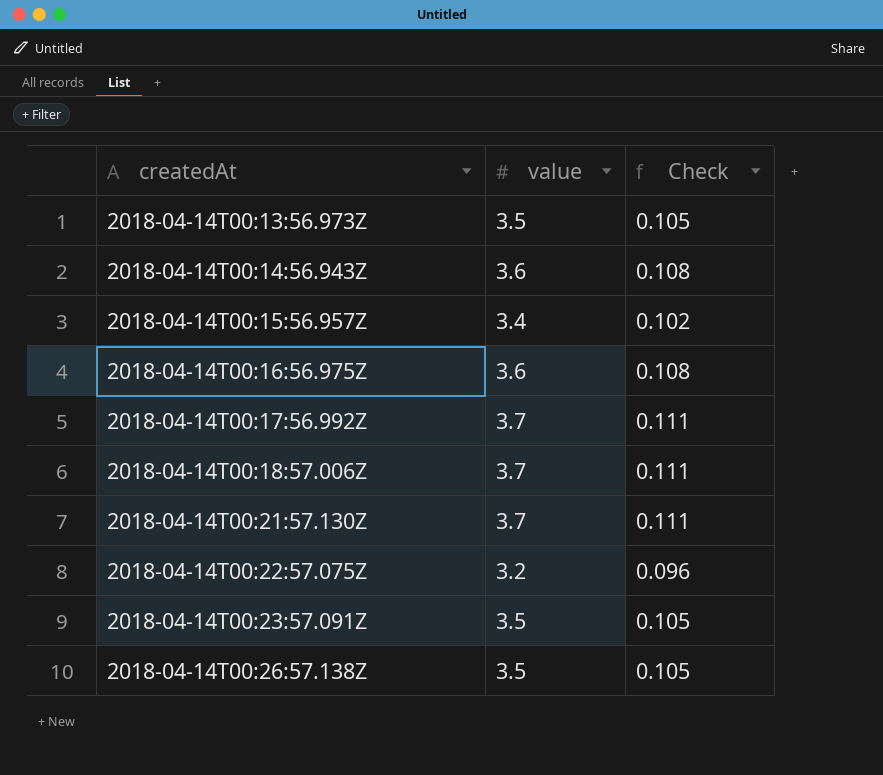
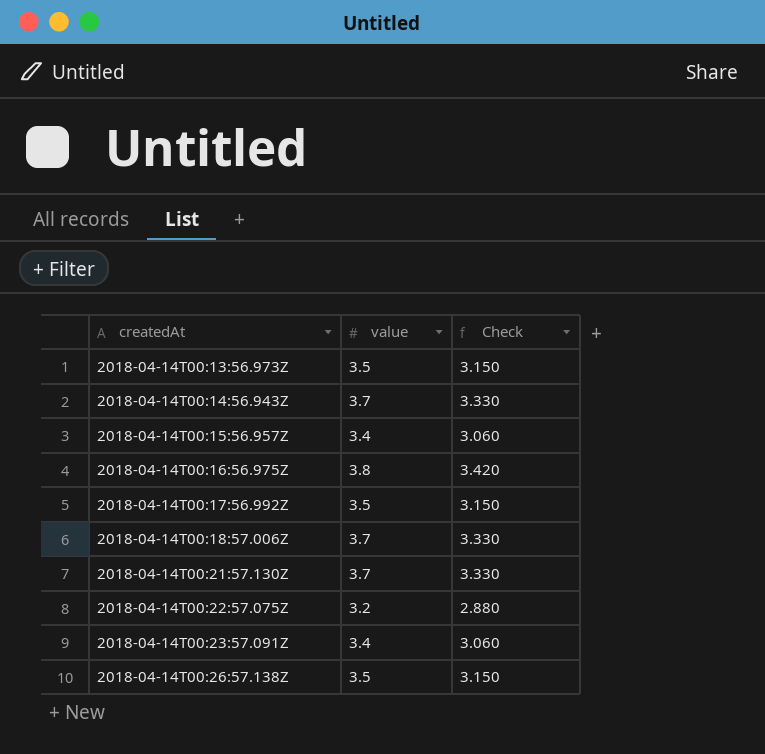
column Check | formula: [value] * 0.03 -> [value] * 0.9
2018-04-14T00:14:56.943Z | value: 3.6 -> 3.7
2018-04-14T00:16:56.975Z | value: 3.6 -> 3.8
2018-04-14T00:17:56.992Z | value: 3.7 -> 3.5
2018-04-14T00:23:57.091Z | value: 3.5 -> 3.4

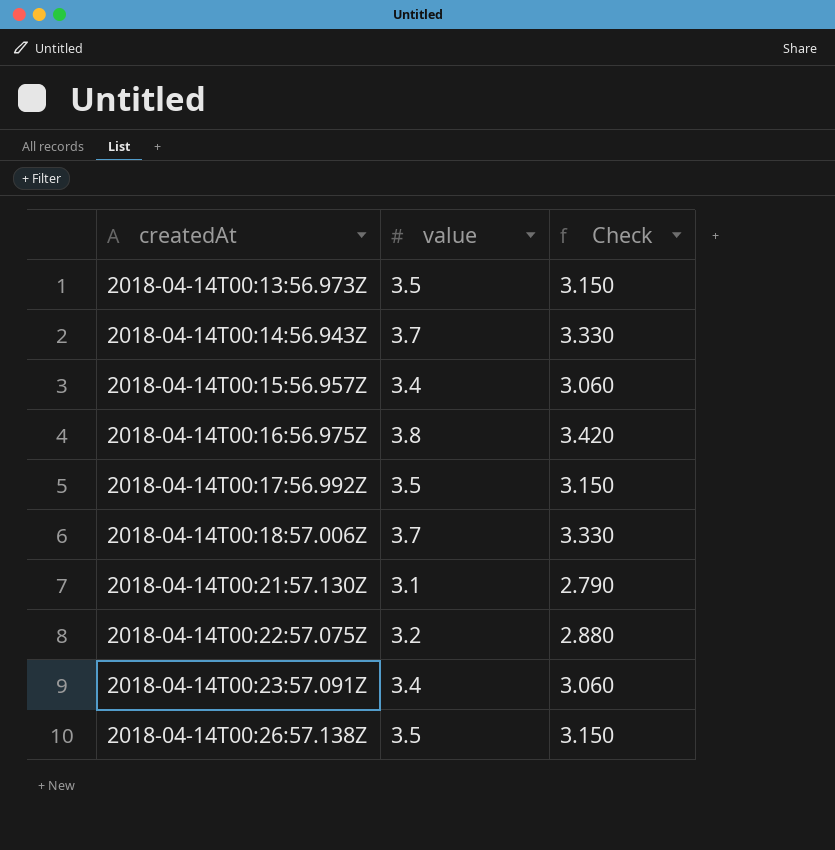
2018-04-14T00:21:57.130Z | value: 3.7 -> 3.1
2018-04-14T00:21:57.130Z | Check: 3.330 -> 2.790

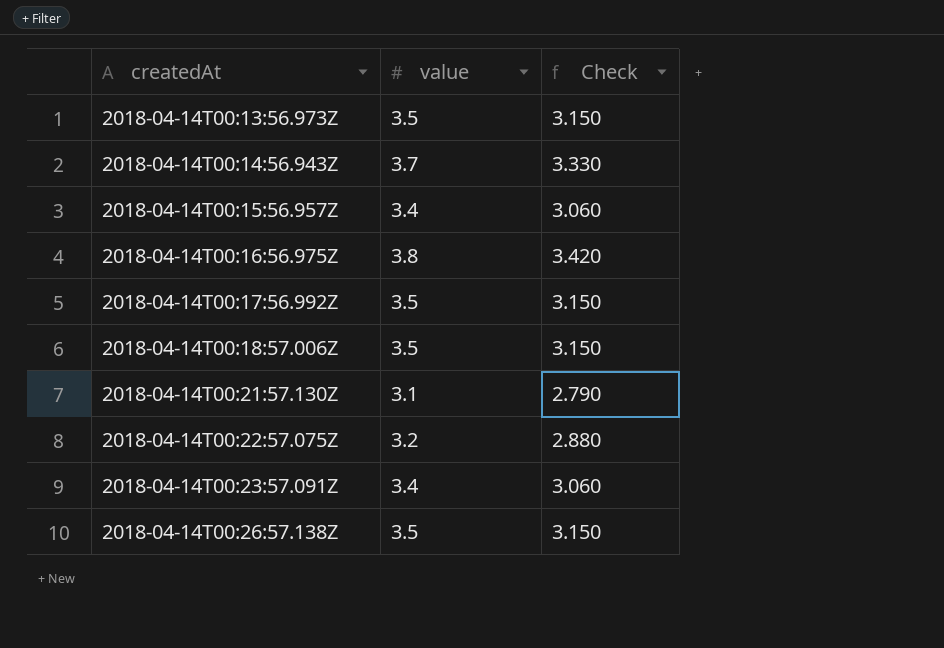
2018-04-14T00:18:57.006Z | value: 3.7 -> 3.5
2018-04-14T00:18:57.006Z | Check: 3.330 -> 3.150

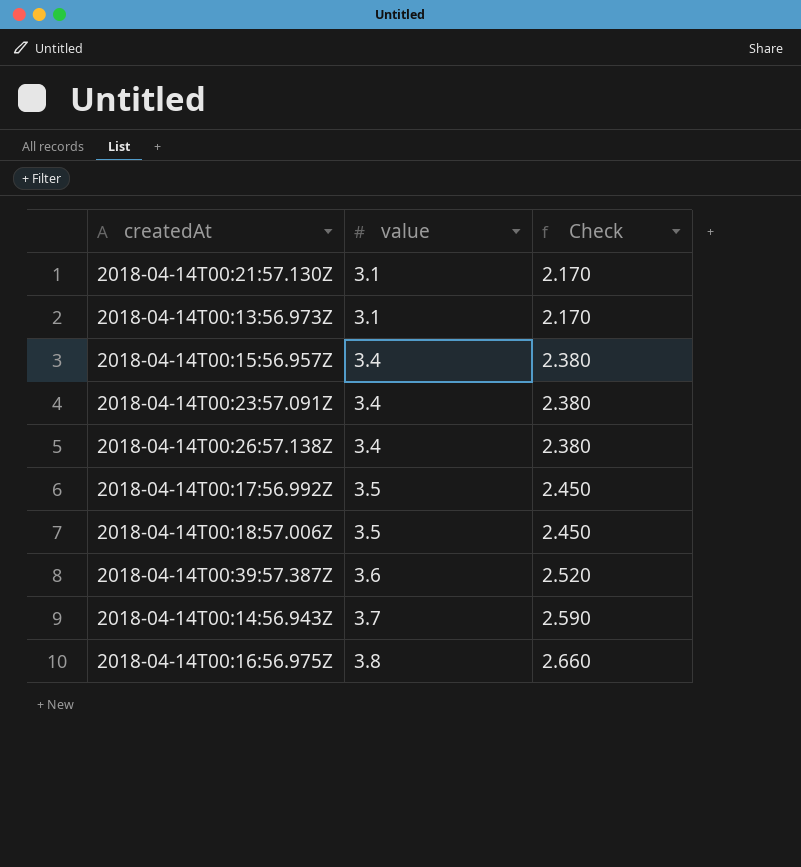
row order: createdAt ascending -> value ascending
column Check | formula: [value] * 0.9 -> [value] * 0.7
row 2018-04-14T00:22:57.075Z: 3.2 | 2.880 -> none
2018-04-14T00:13:56.973Z | value: 3.5 -> 3.1
2018-04-14T00:26:57.138Z | value: 3.5 -> 3.4
row 2018-04-14T00:39:57.387Z: none -> 3.6 | 2.520

